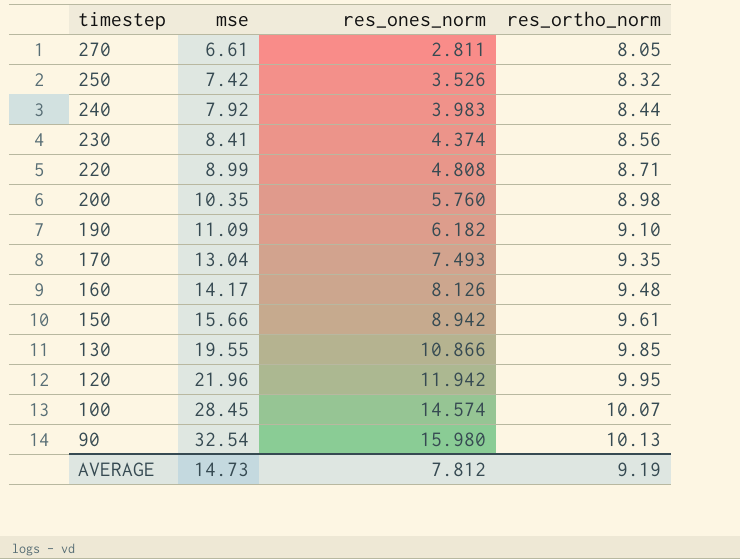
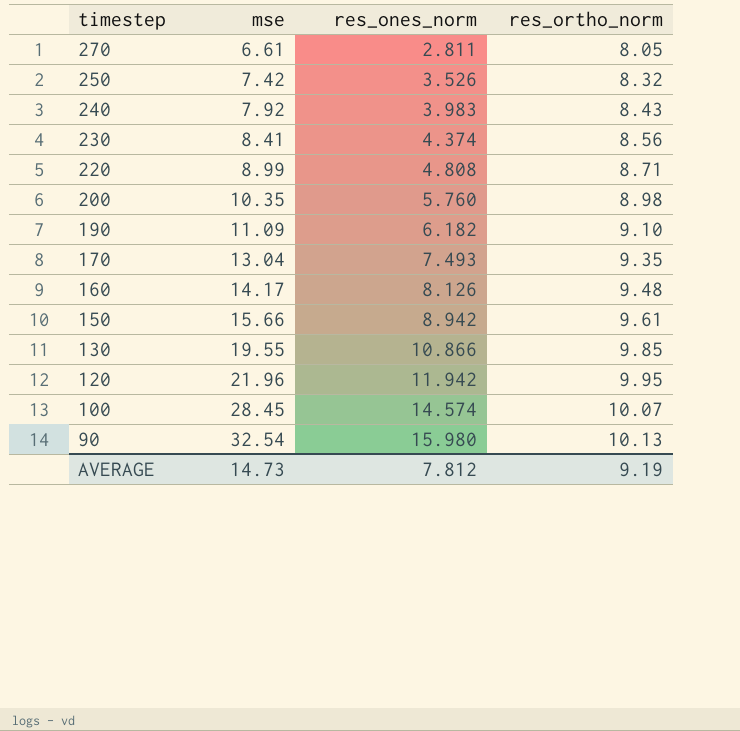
240 | res_ortho_norm: 8.44 -> 8.43

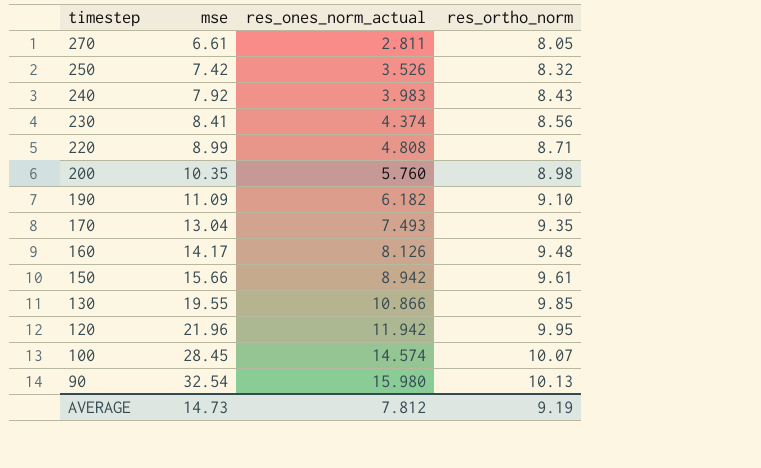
column name: res_ones_norm -> res_ones_norm_actual

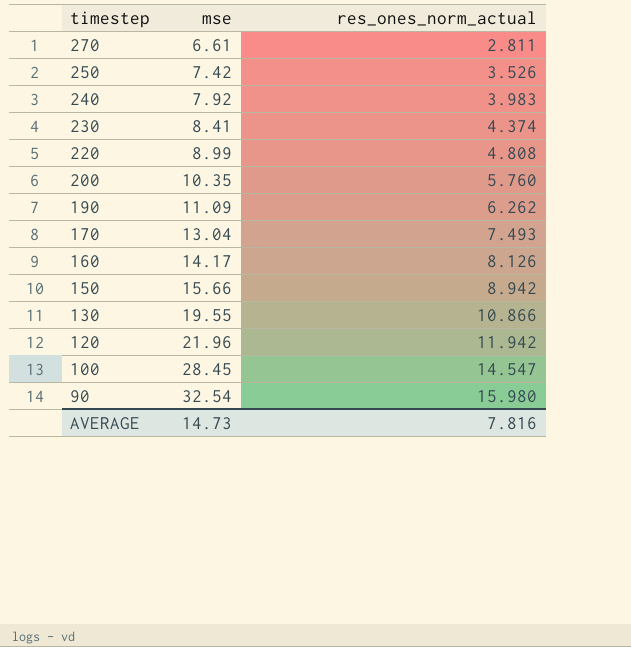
column res_ortho_norm | position: 4 -> none
190 | res_ones_norm_actual: 6.182 -> 6.262
100 | res_ones_norm_actual: 14.574 -> 14.547
AVERAGE | res_ones_norm_actual: 7.812 -> 7.816

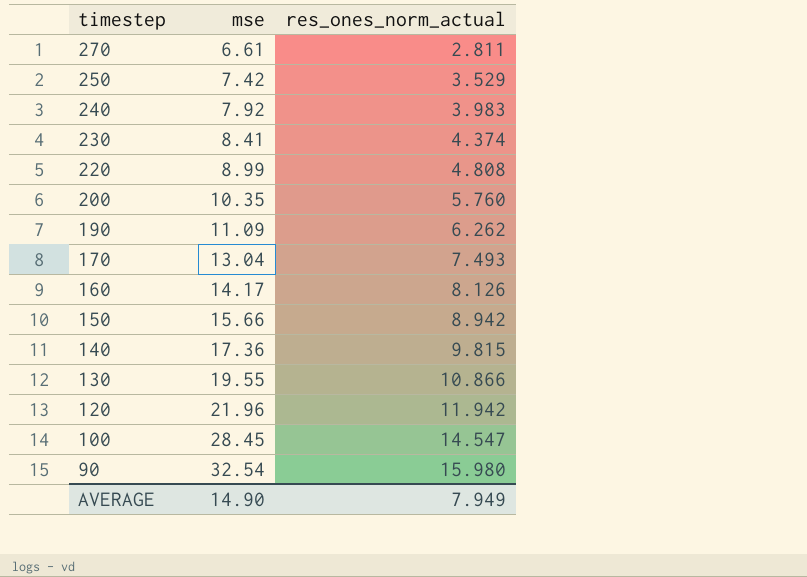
250 | res_ones_norm_actual: 3.526 -> 3.529
row 140: none -> 17.36 | 9.815
AVERAGE | mse: 14.73 -> 14.90
AVERAGE | res_ones_norm_actual: 7.816 -> 7.949

